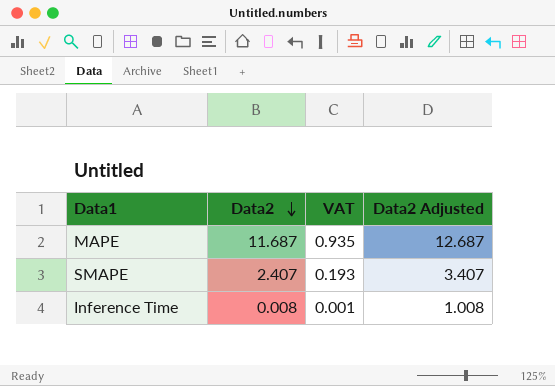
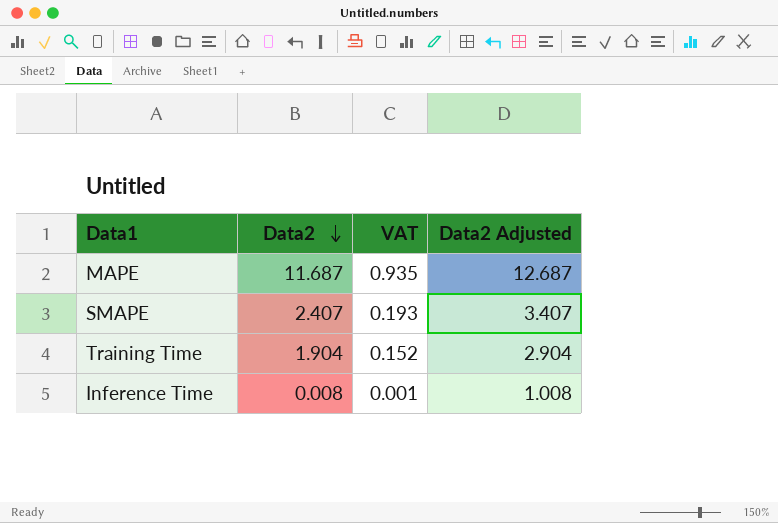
row Training Time: none -> 1.904 | 0.152 | 2.904

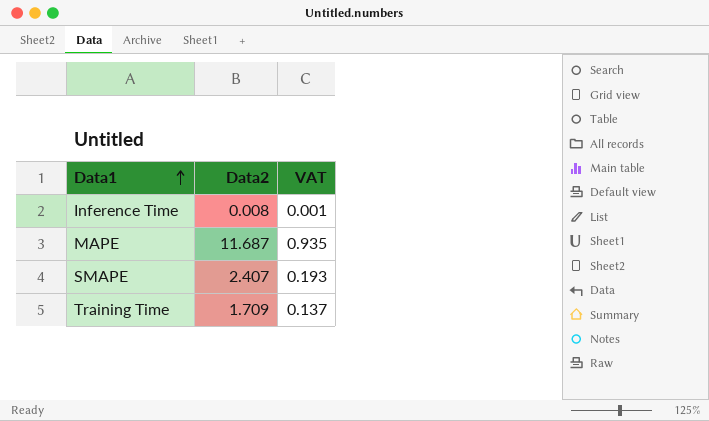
row order: Data2 descending -> Data1 ascending
column Data2 Adjusted | formula: [Data2] + 1 -> none
Training Time | Data2: 1.904 -> 1.709
Training Time | VAT: 0.152 -> 0.137

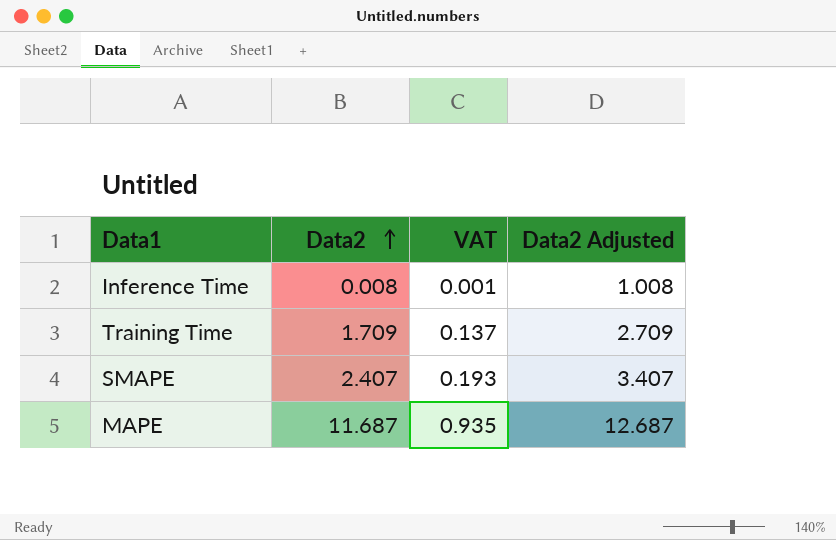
row order: Data1 ascending -> Data2 ascending
column Data2 Adjusted | formula: none -> [Data2] + 1

